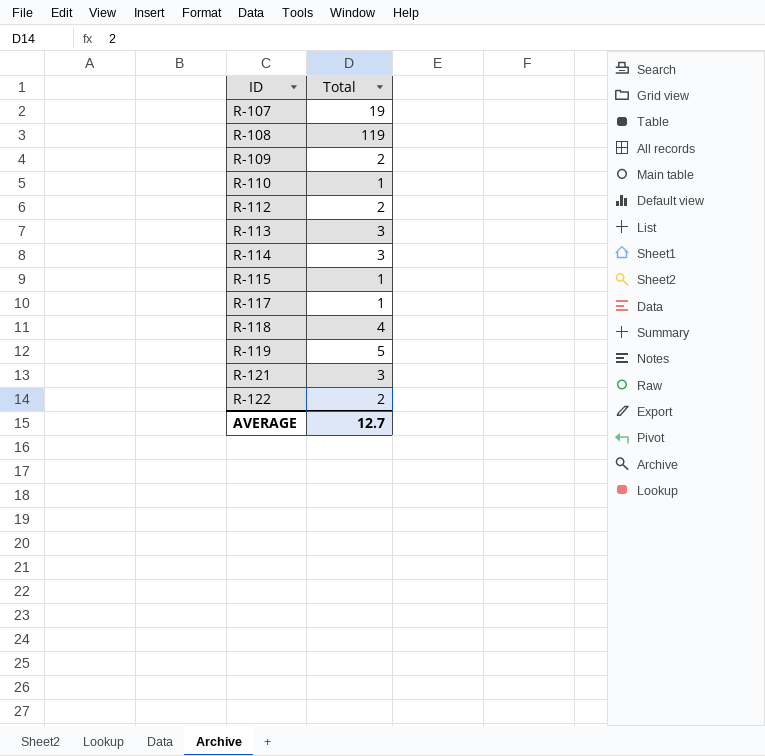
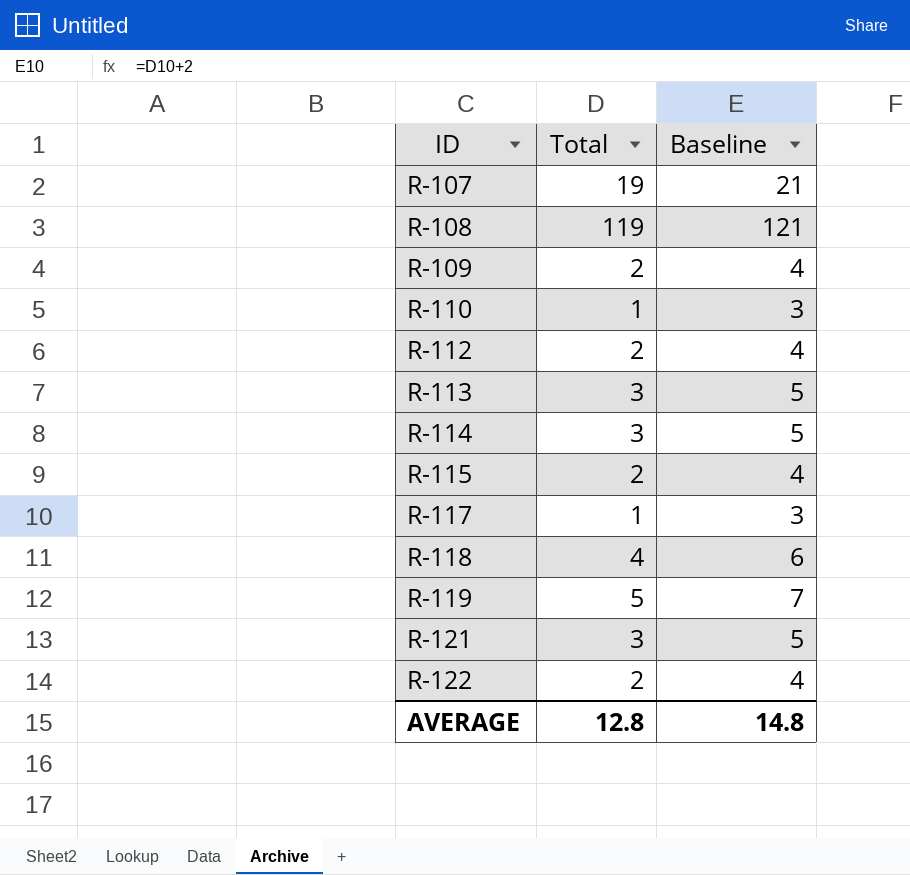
column Baseline | formula: none -> [Total] + 2
R-115 | Total: 1 -> 2
AVERAGE | Total: 12.7 -> 12.8

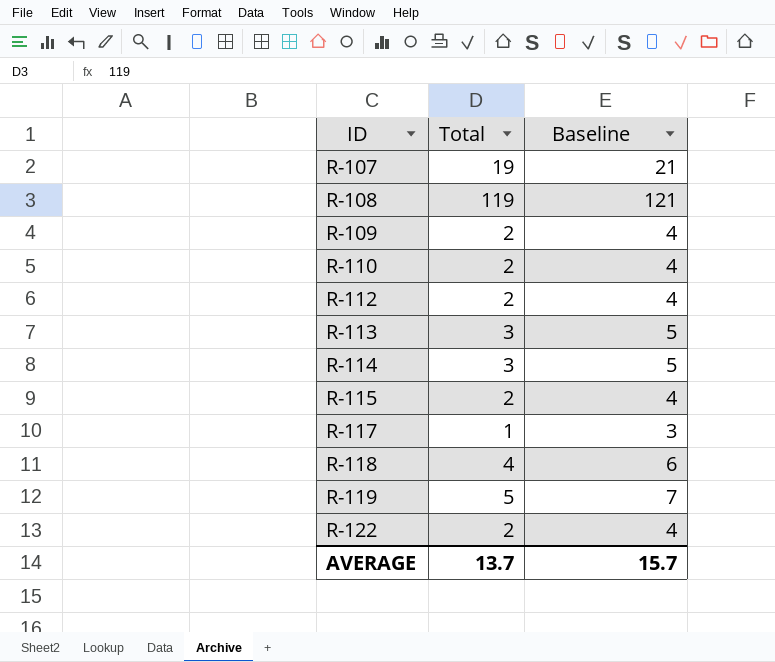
row R-121: 3 | 5 -> none
R-110 | Total: 1 -> 2
R-110 | Baseline: 3 -> 4
AVERAGE | Total: 12.8 -> 13.7
AVERAGE | Baseline: 14.8 -> 15.7

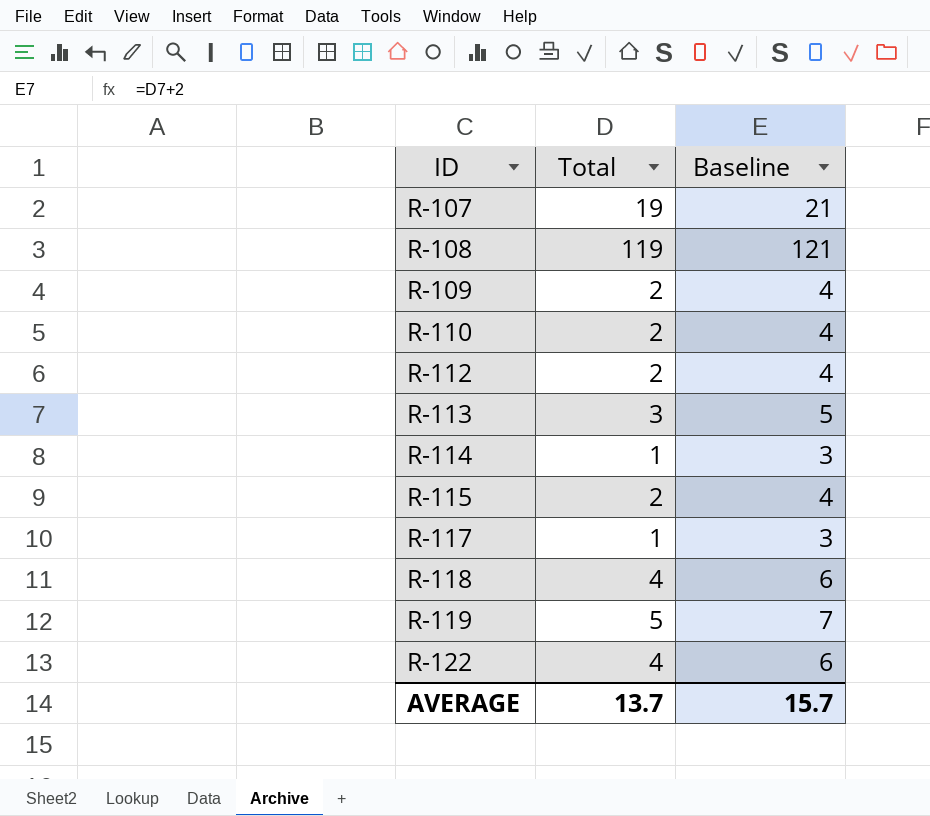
R-114 | Total: 3 -> 1
R-114 | Baseline: 5 -> 3
R-122 | Total: 2 -> 4
R-122 | Baseline: 4 -> 6

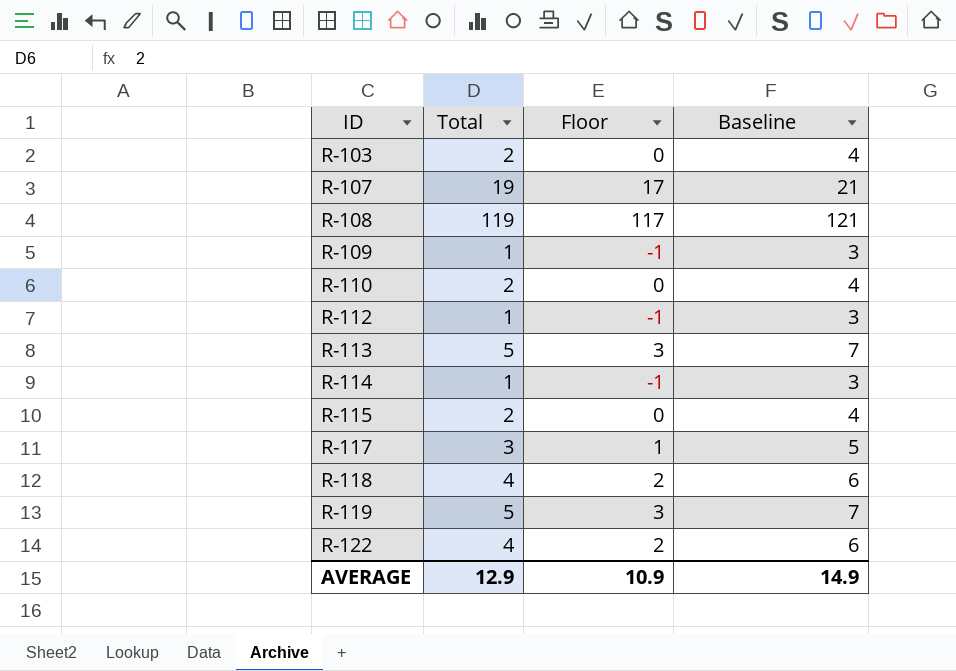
column Floor | formula: none -> [Total] - 2
row R-103: none -> 2 | 0 | 4
R-109 | Total: 2 -> 1
R-109 | Baseline: 4 -> 3
R-112 | Total: 2 -> 1
R-112 | Baseline: 4 -> 3
R-113 | Total: 3 -> 5
R-113 | Baseline: 5 -> 7
R-117 | Total: 1 -> 3
R-117 | Baseline: 3 -> 5
AVERAGE | Total: 13.7 -> 12.9
AVERAGE | Baseline: 15.7 -> 14.9

